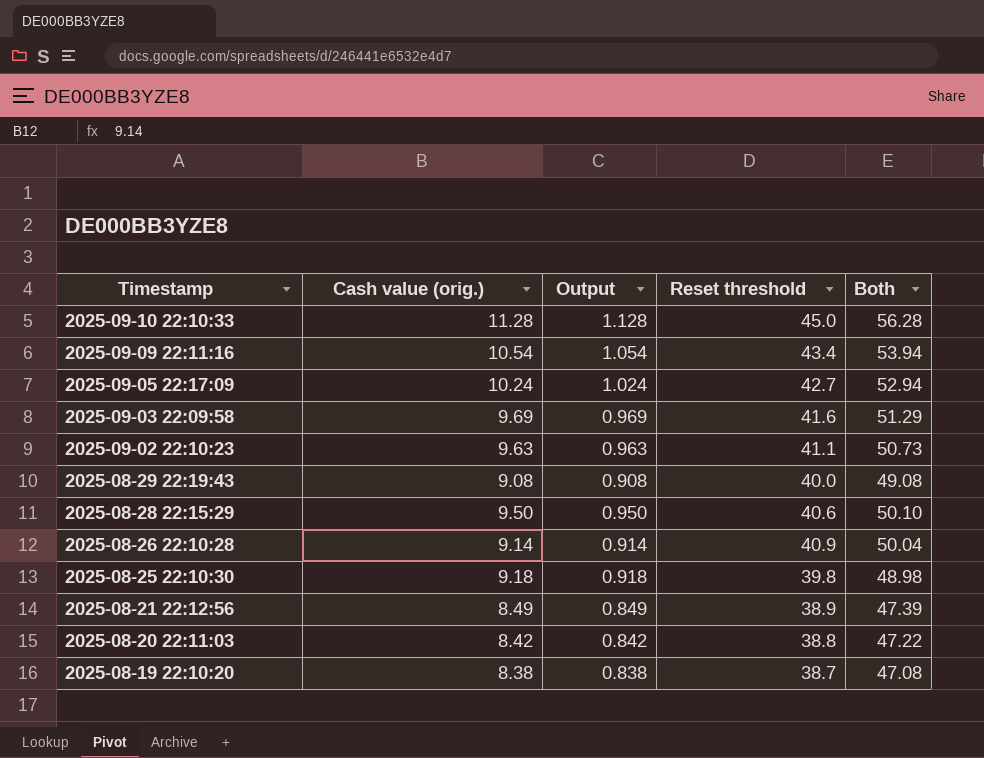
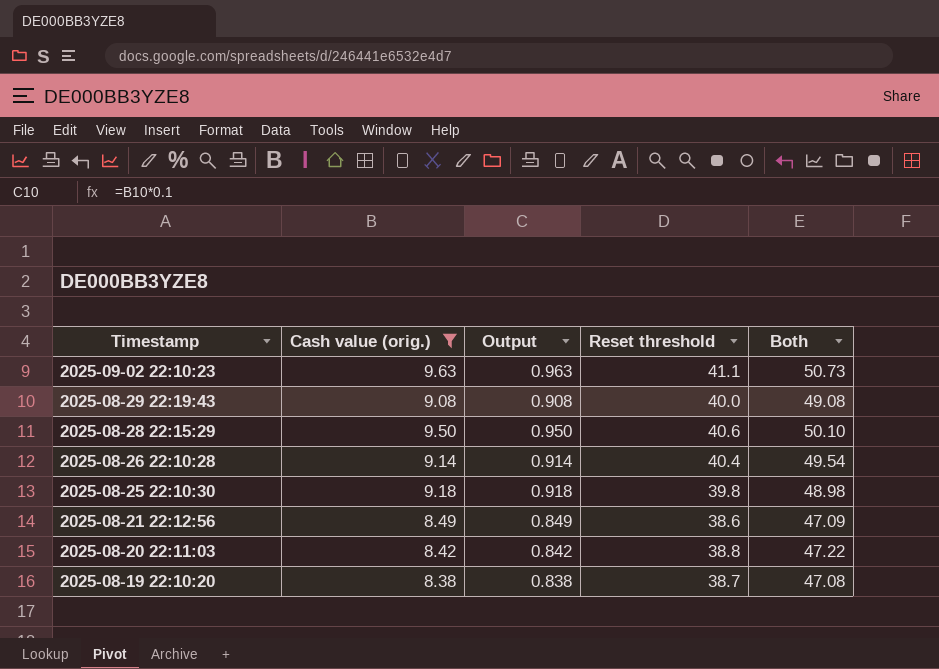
filter: none -> Cash value (orig.) <= 9.63
2025-08-26 22:10:28 | Reset threshold: 40.9 -> 40.4
2025-08-26 22:10:28 | Both: 50.04 -> 49.54
2025-08-21 22:12:56 | Reset threshold: 38.9 -> 38.6
2025-08-21 22:12:56 | Both: 47.39 -> 47.09

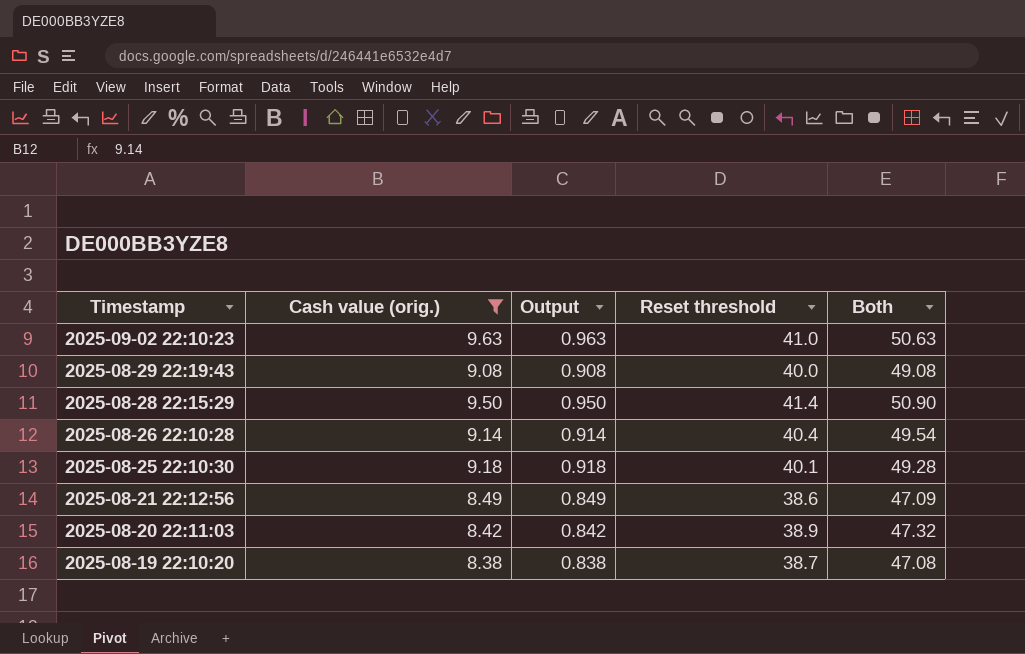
2025-09-02 22:10:23 | Reset threshold: 41.1 -> 41.0
2025-09-02 22:10:23 | Both: 50.73 -> 50.63
2025-08-28 22:15:29 | Reset threshold: 40.6 -> 41.4
2025-08-28 22:15:29 | Both: 50.10 -> 50.90
2025-08-25 22:10:30 | Reset threshold: 39.8 -> 40.1
2025-08-25 22:10:30 | Both: 48.98 -> 49.28
2025-08-20 22:11:03 | Reset threshold: 38.8 -> 38.9
2025-08-20 22:11:03 | Both: 47.22 -> 47.32

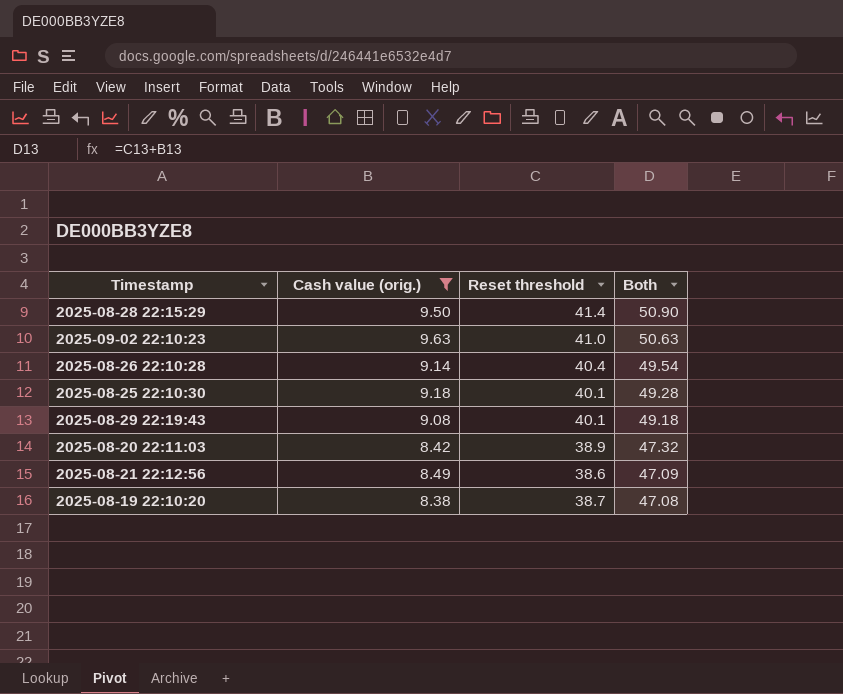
row order: Timestamp descending -> Both descending
column Output | formula: [Cash value (orig.)] * 0.1 -> none
2025-08-29 22:19:43 | Reset threshold: 40.0 -> 40.1
2025-08-29 22:19:43 | Both: 49.08 -> 49.18

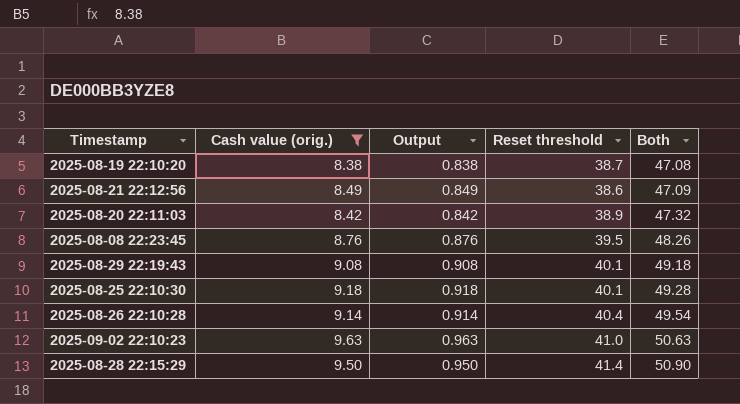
row order: Both descending -> Both ascending
column Output | formula: none -> [Cash value (orig.)] * 0.1
row 2025-08-08 22:23:45: none -> 8.76 | 0.876 | 39.5 | 48.26

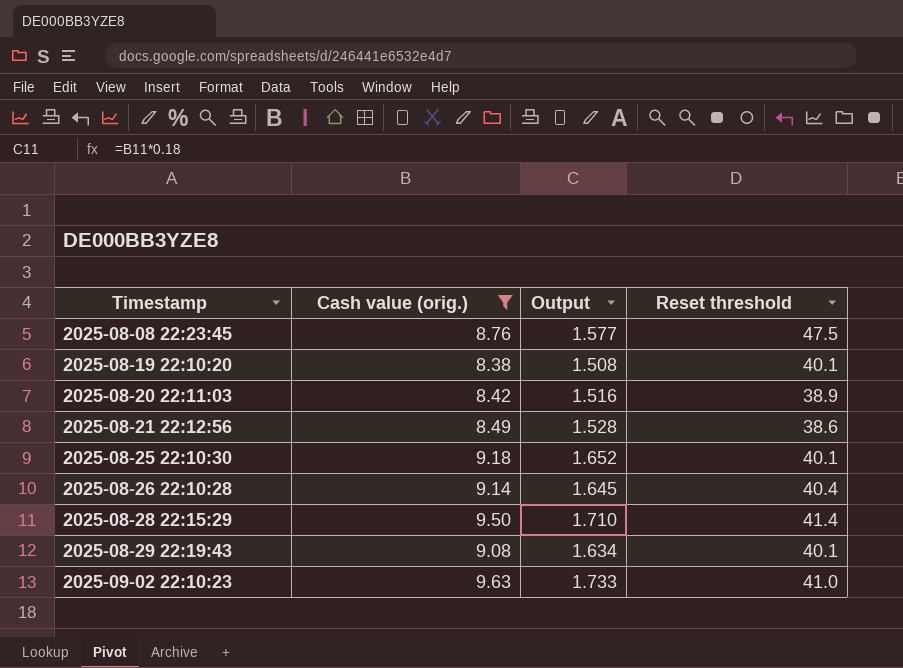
row order: Both ascending -> Timestamp ascending
column Both | formula: [Cash value (orig.)] + [Reset threshold] -> none
column Output | formula: [Cash value (orig.)] * 0.1 -> [Cash value (orig.)] * 0.18
2025-08-08 22:23:45 | Reset threshold: 39.5 -> 47.5
2025-08-19 22:10:20 | Reset threshold: 38.7 -> 40.1

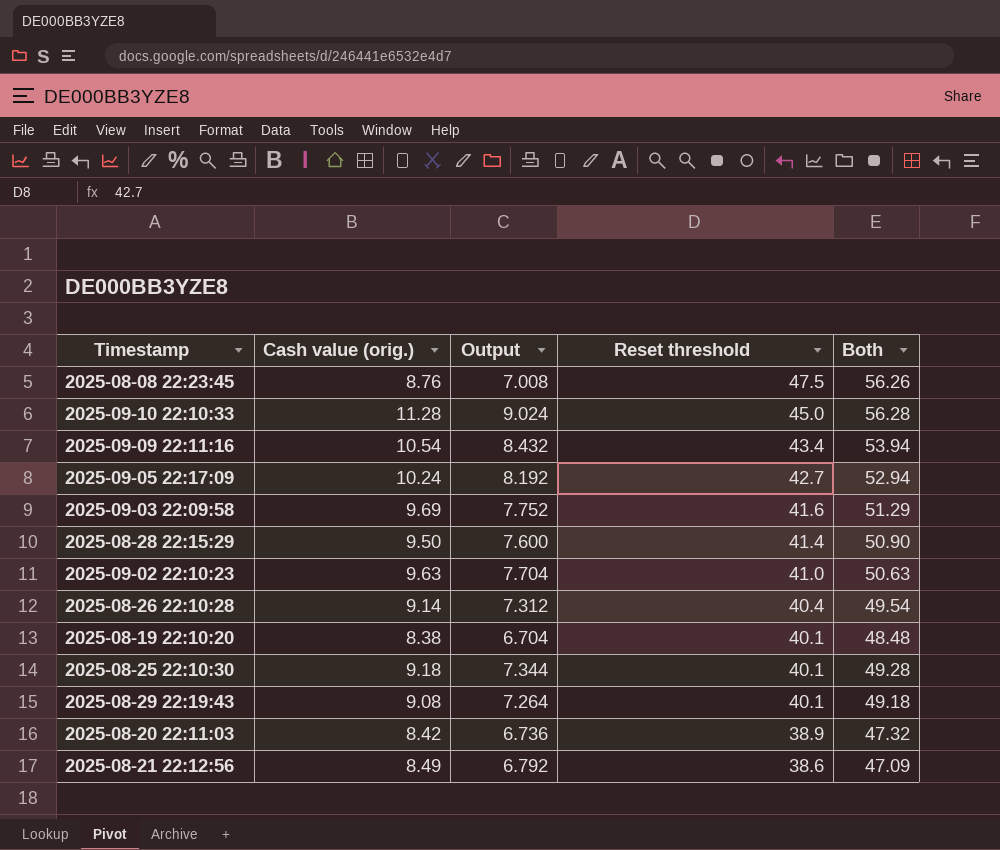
filter: Cash value (orig.) <= 9.63 -> none
row order: Timestamp ascending -> Reset threshold descending
column Output | formula: [Cash value (orig.)] * 0.18 -> [Cash value (orig.)] * 0.8
column Both | formula: none -> [Cash value (orig.)] + [Reset threshold]

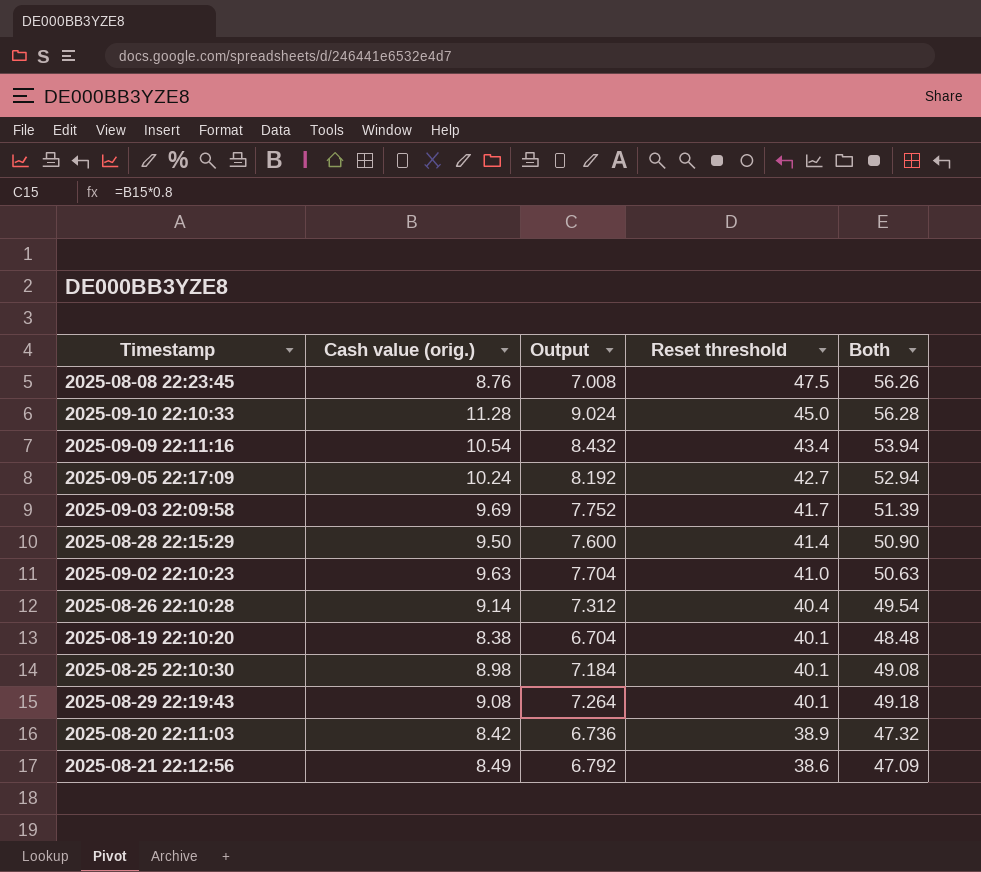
2025-09-03 22:09:58 | Reset threshold: 41.6 -> 41.7
2025-09-03 22:09:58 | Both: 51.29 -> 51.39
2025-08-25 22:10:30 | Cash value (orig.): 9.18 -> 8.98
2025-08-25 22:10:30 | Output: 7.344 -> 7.184
2025-08-25 22:10:30 | Both: 49.28 -> 49.08

